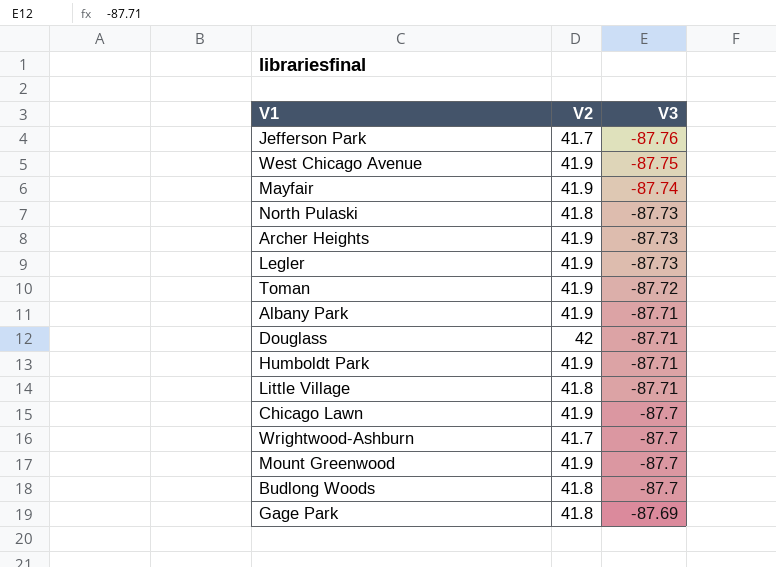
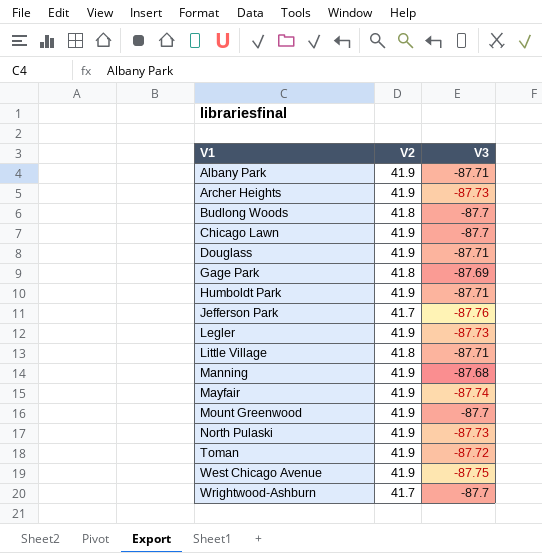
row order: V3 ascending -> V1 ascending
Douglass | V2: 42 -> 41.9
row Manning: none -> 41.9 | -87.68
North Pulaski | V2: 41.8 -> 41.9

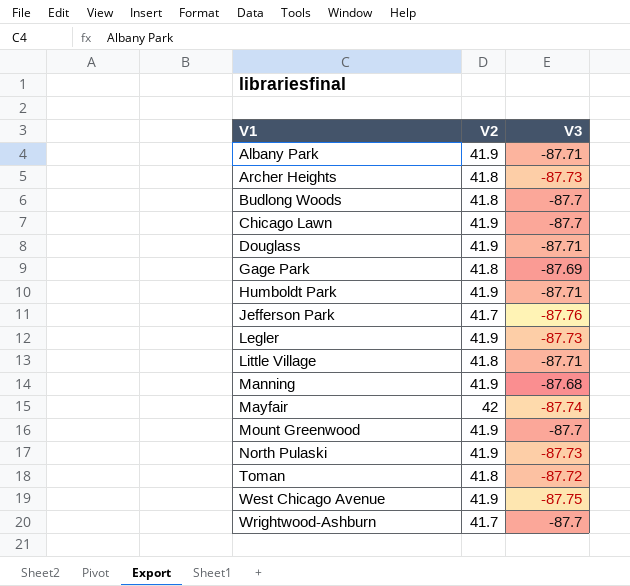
Archer Heights | V2: 41.9 -> 41.8
Mayfair | V2: 41.9 -> 42
Toman | V2: 41.9 -> 41.8

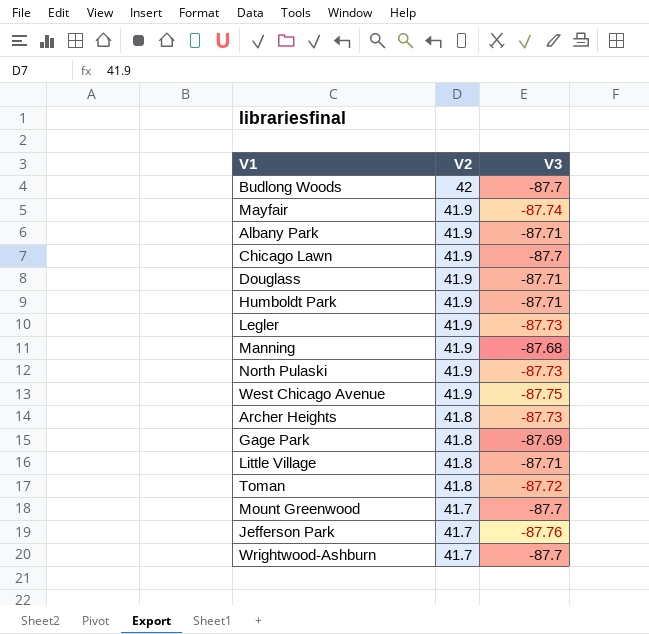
row order: V1 ascending -> V2 descending
Budlong Woods | V2: 41.8 -> 42
Mayfair | V2: 42 -> 41.9
Mount Greenwood | V2: 41.9 -> 41.7

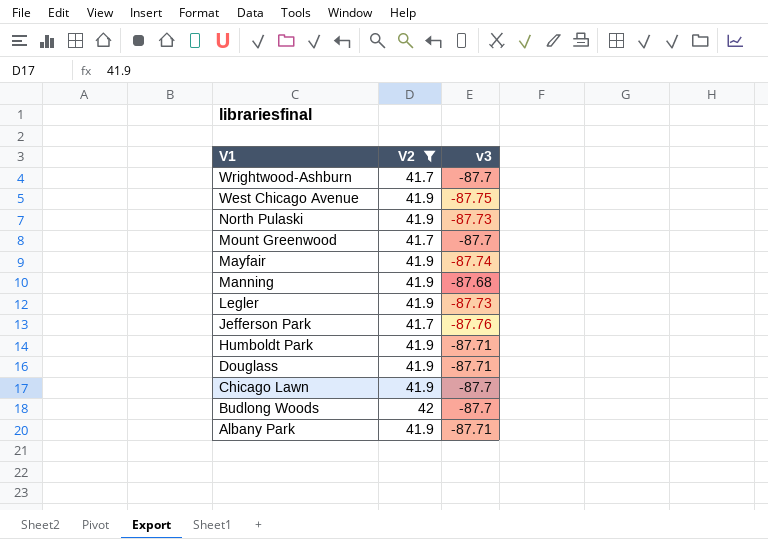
filter: none -> V2 != 41.8
row order: V2 descending -> V1 descending
column name: V3 -> v3

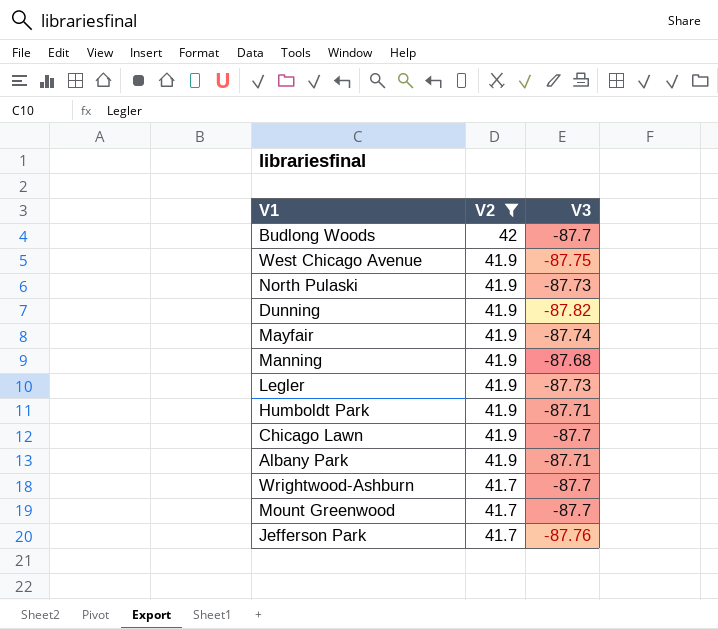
row order: V1 descending -> V2 descending
column name: v3 -> V3
row Douglass: 41.9 | -87.71 -> none
row Dunning: none -> 41.9 | -87.82

